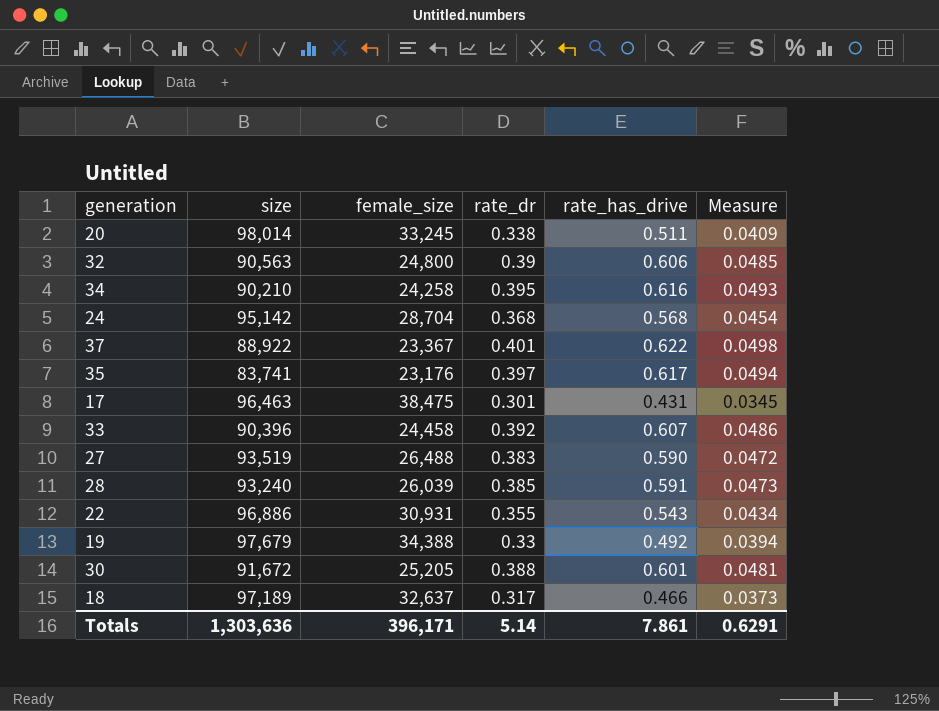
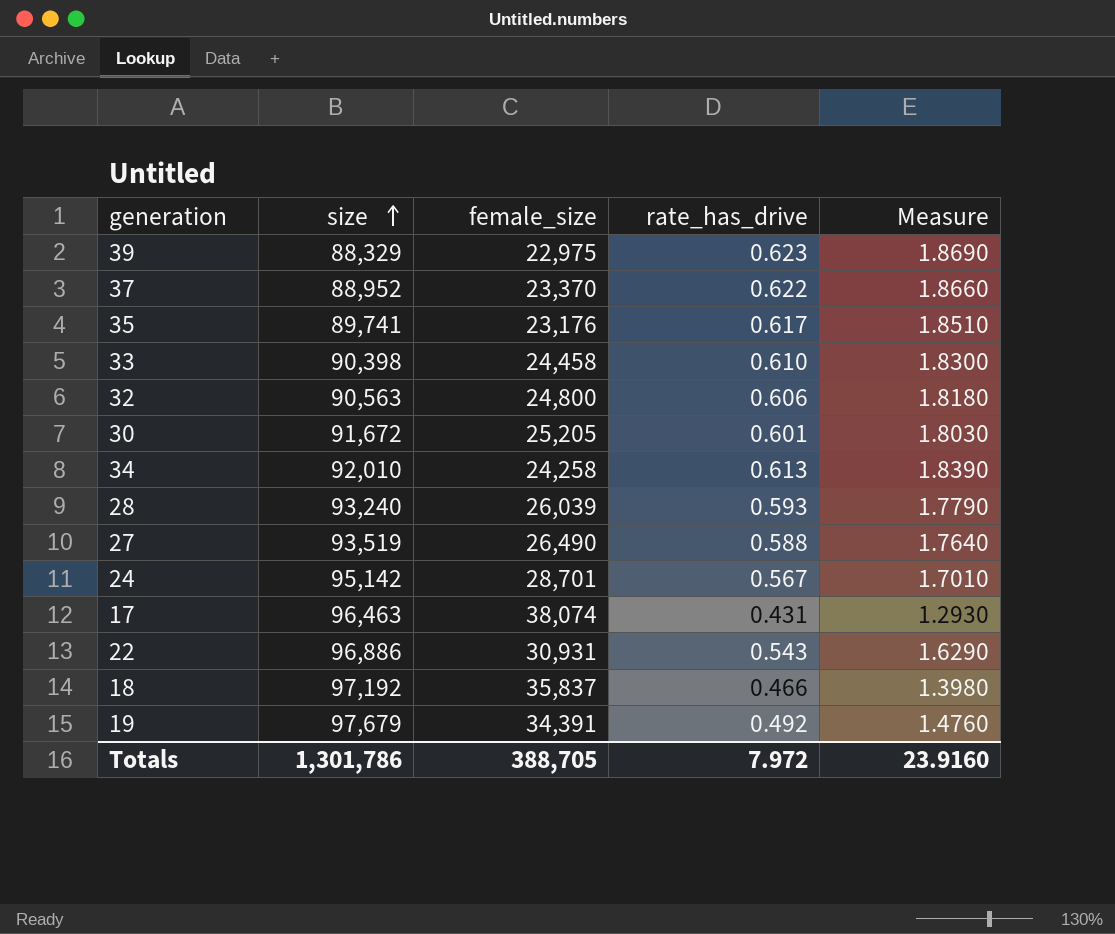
row order: none -> size ascending
column rate_dr | position: 4 -> none
column Measure | formula: [rate_has_drive] * 0.08 -> [rate_has_drive] * 3
row 20: 98,014 | 33,245 | 0.338 | 0.511 | 0.0409 -> none
row 39: none -> 88,329 | 22,975 | 0.623 | 1.8690
37 | size: 88,922 -> 88,952
37 | female_size: 23,367 -> 23,370
35 | size: 83,741 -> 89,741
33 | size: 90,396 -> 90,398
33 | rate_has_drive: 0.607 -> 0.610
34 | size: 90,210 -> 92,010
34 | rate_has_drive: 0.616 -> 0.613
28 | rate_has_drive: 0.591 -> 0.593
27 | female_size: 26,488 -> 26,490
27 | rate_has_drive: 0.590 -> 0.588
24 | female_size: 28,704 -> 28,701
24 | rate_has_drive: 0.568 -> 0.567
17 | female_size: 38,475 -> 38,074
18 | size: 97,189 -> 97,192
18 | female_size: 32,637 -> 35,837
19 | female_size: 34,388 -> 34,391
Totals | size: 1,303,636 -> 1,301,786
Totals | female_size: 396,171 -> 388,705
Totals | rate_has_drive: 7.861 -> 7.972
Totals | Measure: 0.6291 -> 23.9160

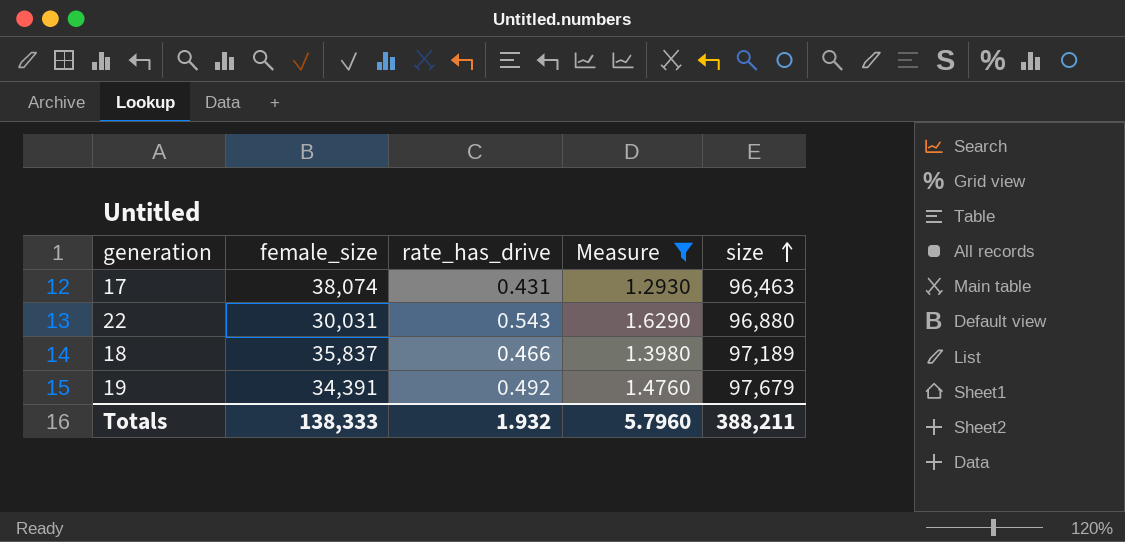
filter: none -> Measure <= 1.6290
column size | position: 2 -> 5
22 | female_size: 30,931 -> 30,031
22 | size: 96,886 -> 96,880
18 | size: 97,192 -> 97,189
Totals | female_size: 388,705 -> 138,333
Totals | rate_has_drive: 7.972 -> 1.932
Totals | Measure: 23.9160 -> 5.7960
Totals | size: 1,301,786 -> 388,211

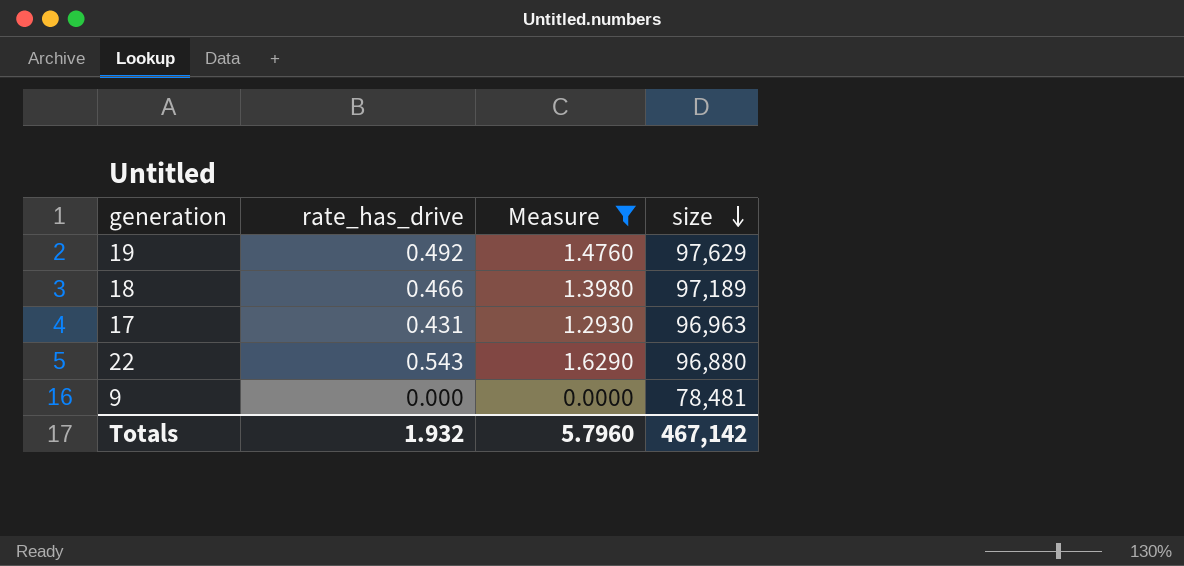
row order: size ascending -> size descending
column female_size | position: 2 -> none
19 | size: 97,679 -> 97,629
17 | size: 96,463 -> 96,963
row 9: none -> 0.000 | 0.0000 | 78,481
Totals | size: 388,211 -> 467,142

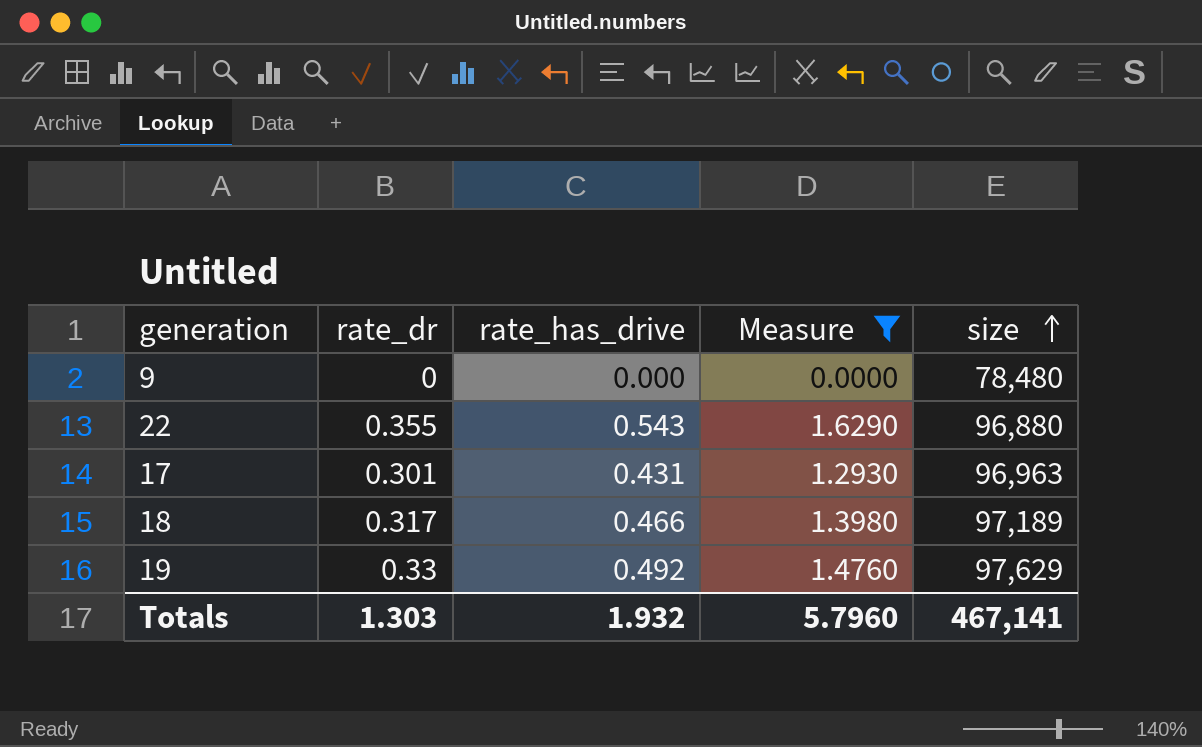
row order: size descending -> size ascending
column rate_dr | position: none -> 2
9 | size: 78,481 -> 78,480
Totals | size: 467,142 -> 467,141

